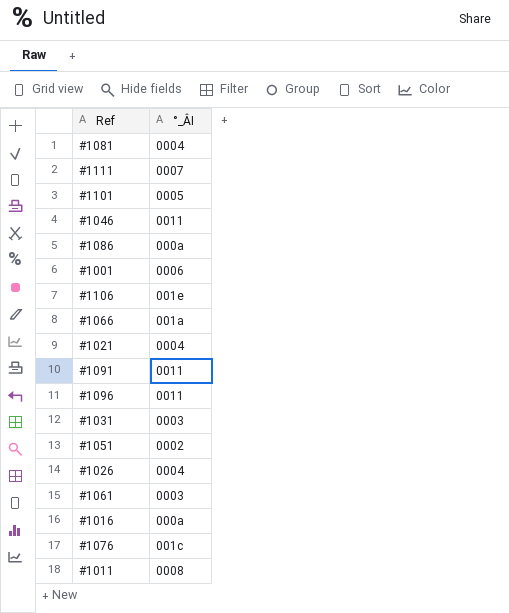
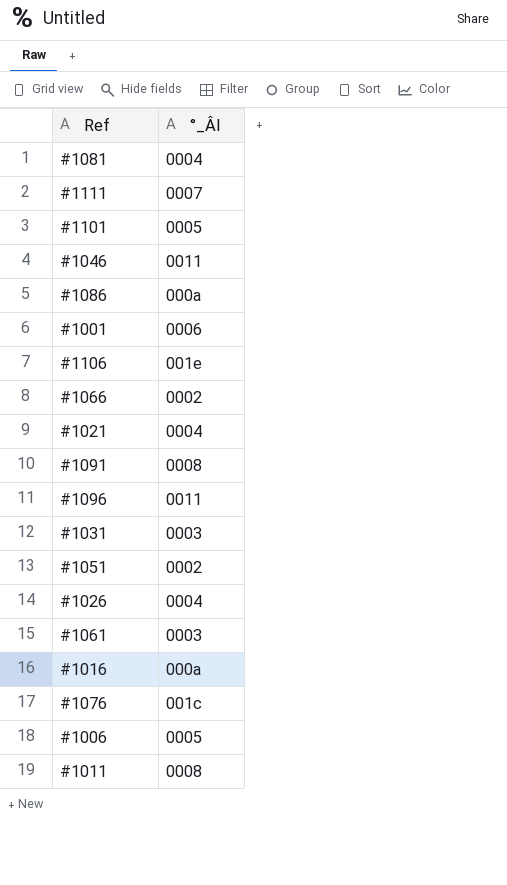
#1066 | °_ÂI: 001a -> 0002
#1091 | °_ÂI: 0011 -> 0008
row #1006: none -> 0005

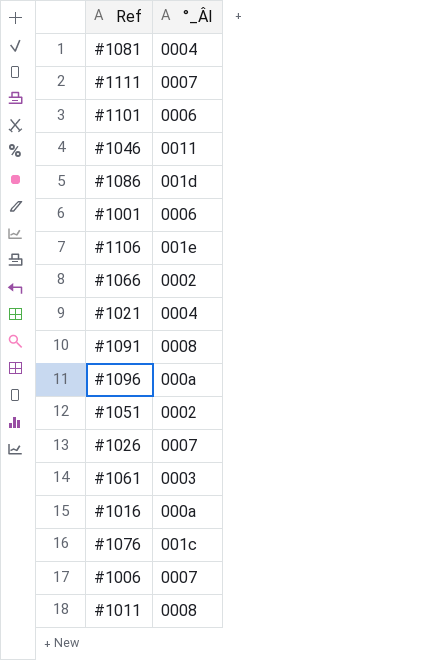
row #1031: 0003 -> none
#1101 | °_ÂI: 0005 -> 0006
#1086 | °_ÂI: 000a -> 001d
#1096 | °_ÂI: 0011 -> 000a
#1026 | °_ÂI: 0004 -> 0007
#1006 | °_ÂI: 0005 -> 0007

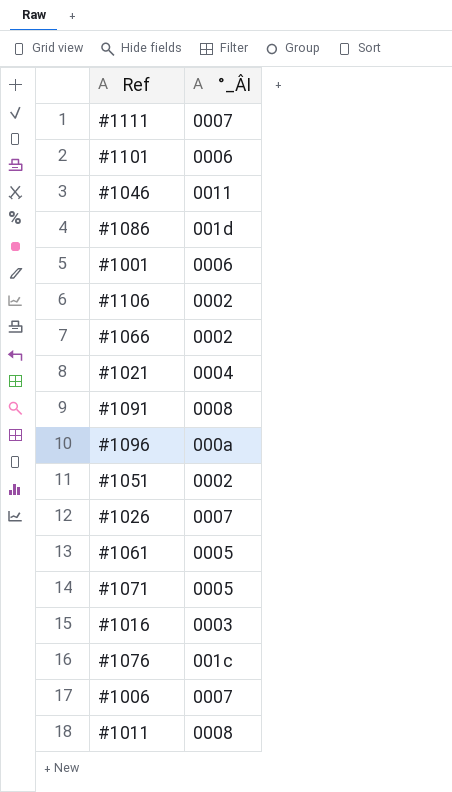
row #1081: 0004 -> none
#1106 | °_ÂI: 001e -> 0002
#1061 | °_ÂI: 0003 -> 0005
row #1071: none -> 0005
#1016 | °_ÂI: 000a -> 0003

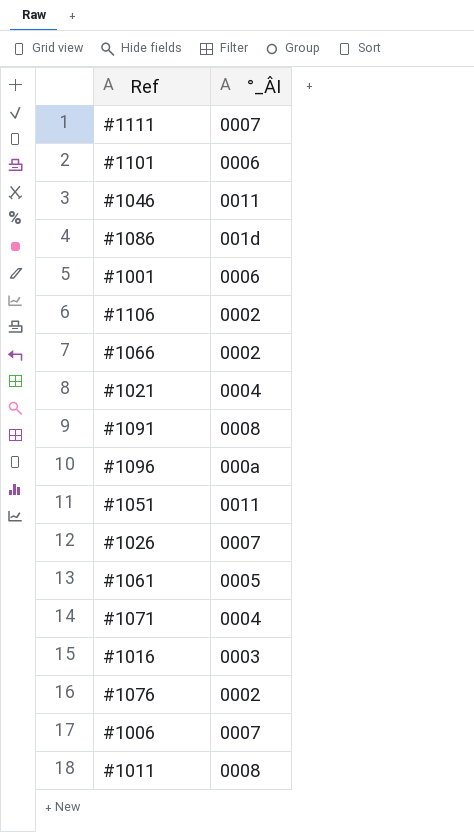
#1051 | °_ÂI: 0002 -> 0011
#1071 | °_ÂI: 0005 -> 0004
#1076 | °_ÂI: 001c -> 0002

